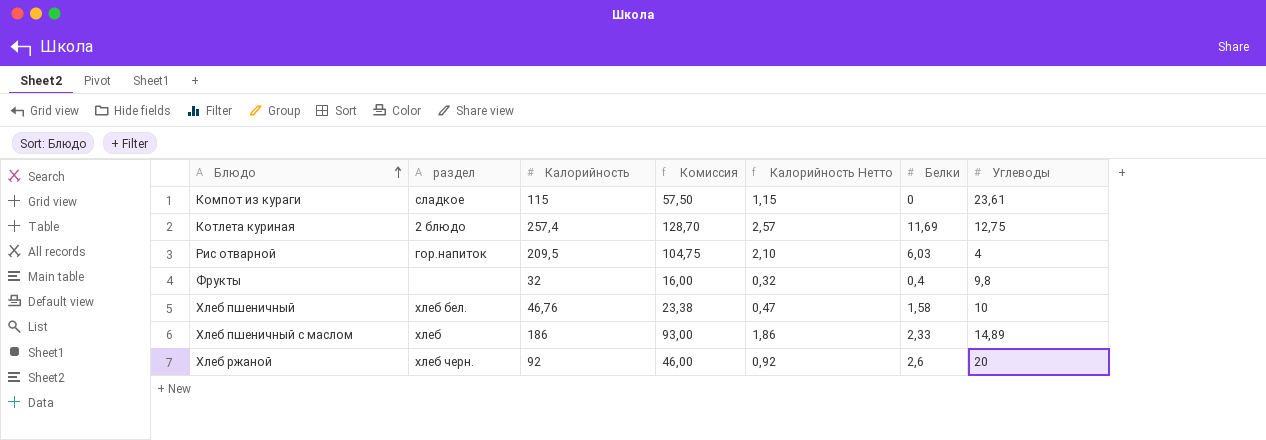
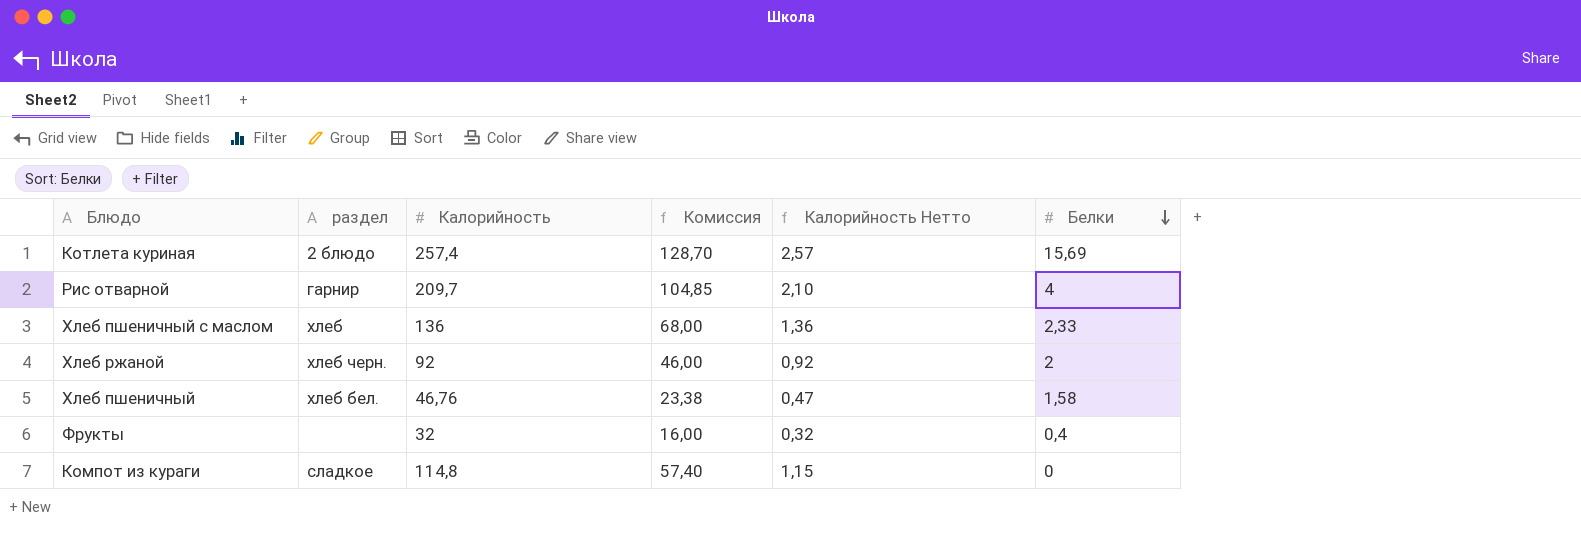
row order: Блюдо ascending -> Белки descending
column Углеводы | position: 7 -> none
Котлета куриная | Белки: 11,69 -> 15,69
Рис отварной | раздел: гор.напиток -> гарнир
Рис отварной | Калорийность: 209,5 -> 209,7
Рис отварной | Комиссия: 104,75 -> 104,85
Рис отварной | Белки: 6,03 -> 4
Хлеб пшеничный с маслом | Калорийность: 186 -> 136
Хлеб пшеничный с маслом | Комиссия: 93,00 -> 68,00
Хлеб пшеничный с маслом | Калорийность Нетто: 1,86 -> 1,36
Хлеб ржаной | Белки: 2,6 -> 2
Компот из кураги | Калорийность: 115 -> 114,8
Компот из кураги | Комиссия: 57,50 -> 57,40

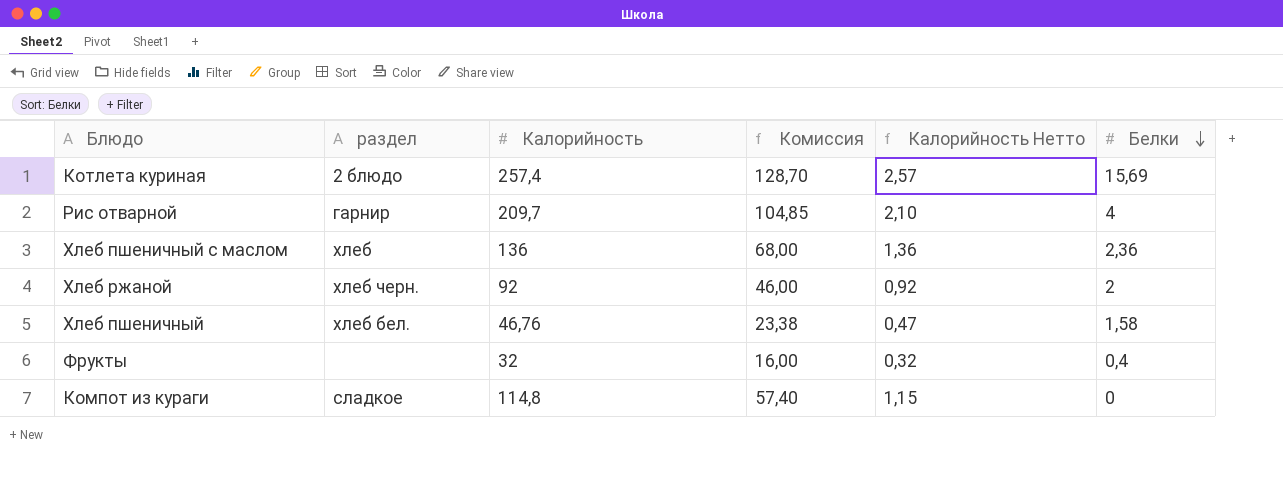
Хлеб пшеничный с маслом | Белки: 2,33 -> 2,36

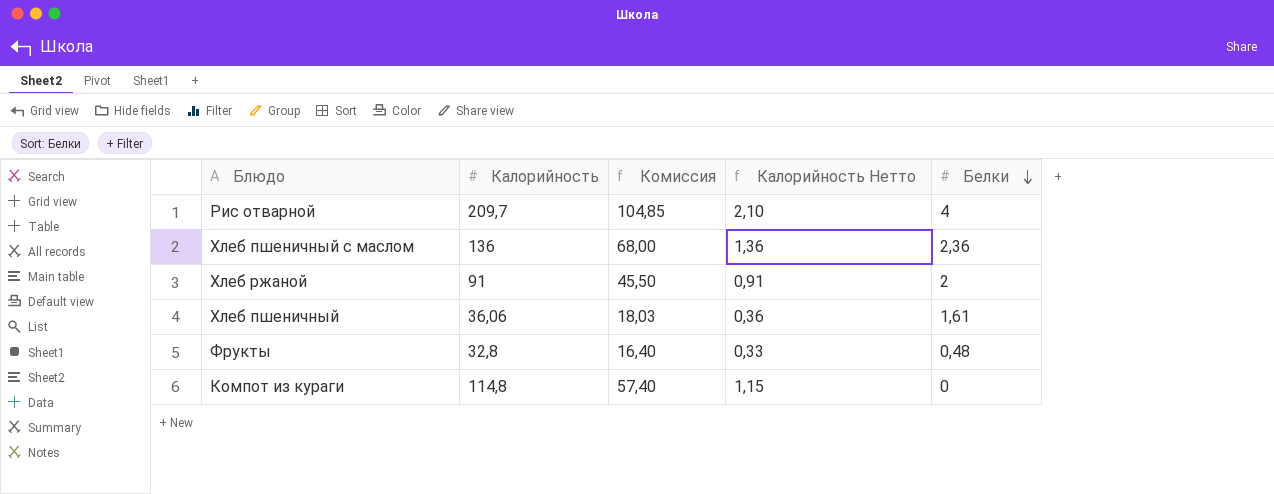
column раздел | position: 2 -> none
row Котлета куриная: 2 блюдо | 257,4 | 128,70 | 2,57 | 15,69 -> none
Хлеб ржаной | Калорийность: 92 -> 91
Хлеб ржаной | Комиссия: 46,00 -> 45,50
Хлеб ржаной | Калорийность Нетто: 0,92 -> 0,91
Хлеб пшеничный | Калорийность: 46,76 -> 36,06
Хлеб пшеничный | Комиссия: 23,38 -> 18,03
Хлеб пшеничный | Калорийность Нетто: 0,47 -> 0,36
Хлеб пшеничный | Белки: 1,58 -> 1,61
Фрукты | Калорийность: 32 -> 32,8
Фрукты | Комиссия: 16,00 -> 16,40
Фрукты | Калорийность Нетто: 0,32 -> 0,33
Фрукты | Белки: 0,4 -> 0,48

